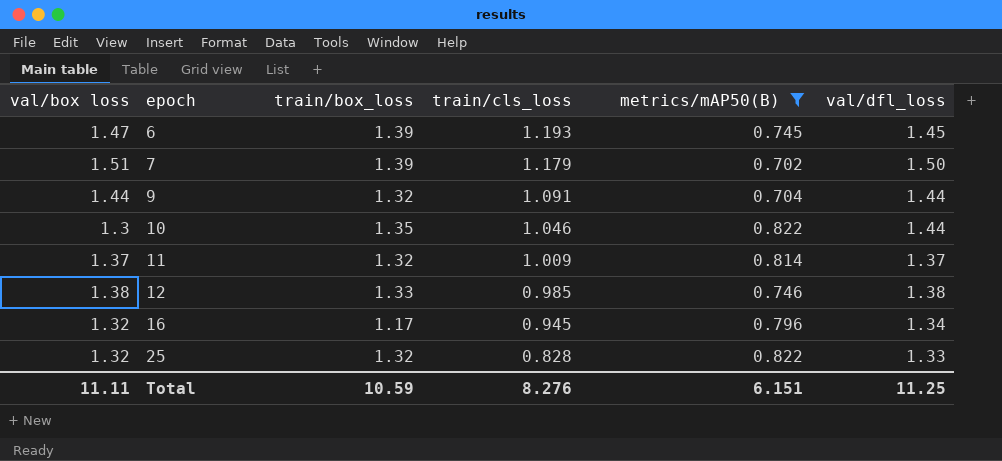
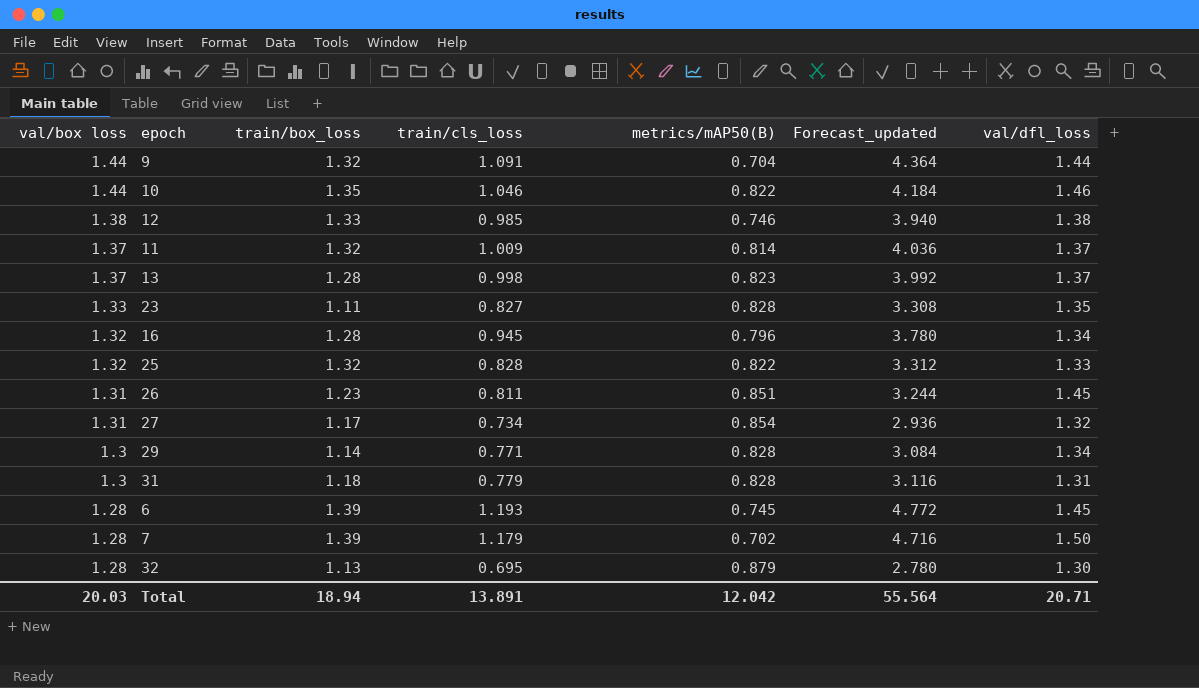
filter: metrics/mAP50(B) <= 0.822 -> none
row order: epoch ascending -> val/box loss descending
column Forecast_updated | formula: none -> [train/cls_loss] * 4
10 | val/box loss: 1.3 -> 1.44
10 | val/dfl_loss: 1.44 -> 1.46
16 | train/box_loss: 1.17 -> 1.28
6 | val/box loss: 1.47 -> 1.28
7 | val/box loss: 1.51 -> 1.28
Total | val/box loss: 11.11 -> 20.03
Total | train/box_loss: 10.59 -> 18.94
Total | train/cls_loss: 8.276 -> 13.891
Total | metrics/mAP50(B): 6.151 -> 12.042
Total | val/dfl_loss: 11.25 -> 20.71

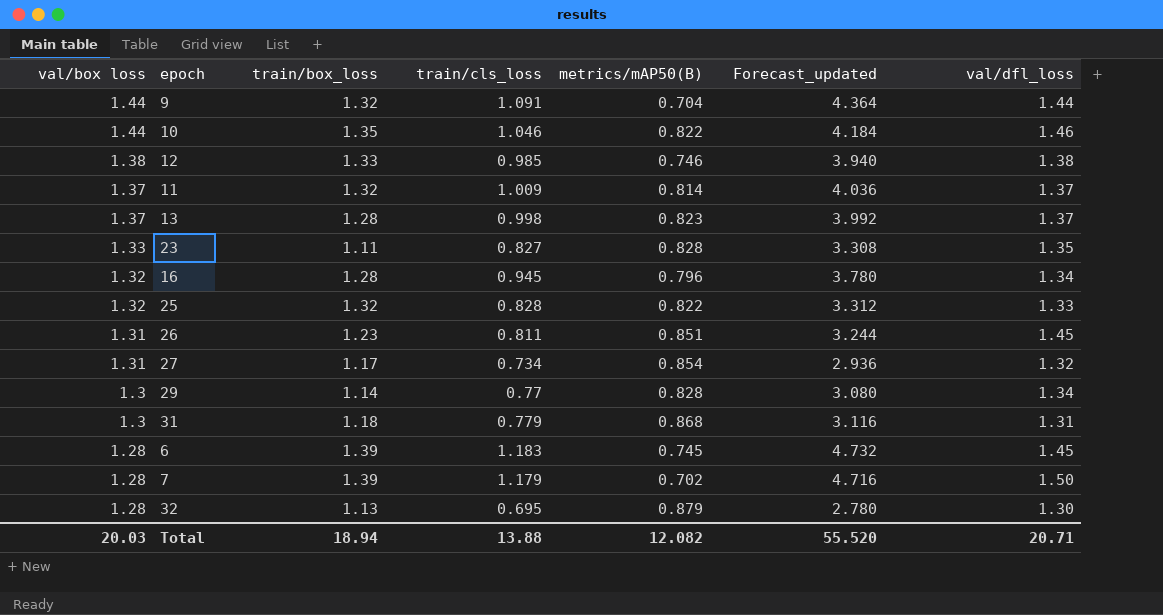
29 | train/cls_loss: 0.771 -> 0.77
29 | Forecast_updated: 3.084 -> 3.080
31 | metrics/mAP50(B): 0.828 -> 0.868
6 | train/cls_loss: 1.193 -> 1.183
6 | Forecast_updated: 4.772 -> 4.732
Total | train/cls_loss: 13.891 -> 13.88
Total | metrics/mAP50(B): 12.042 -> 12.082
Total | Forecast_updated: 55.564 -> 55.520

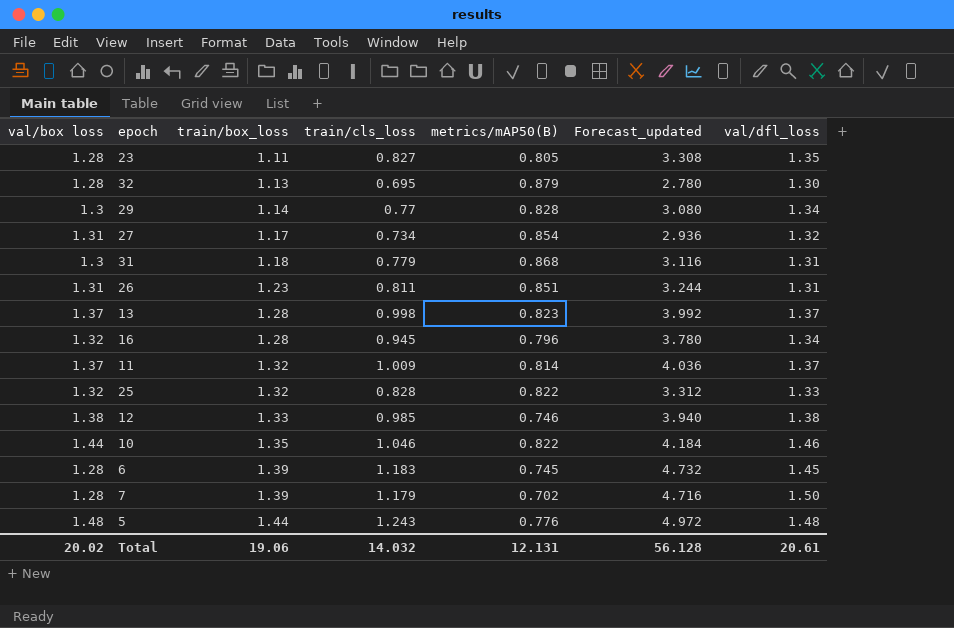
row order: val/box loss descending -> train/box_loss ascending
row 9: 1.44 | 1.32 | 1.091 | 0.704 | 4.364 | 1.44 -> none
23 | val/box loss: 1.33 -> 1.28
23 | metrics/mAP50(B): 0.828 -> 0.805
26 | val/dfl_loss: 1.45 -> 1.31
row 5: none -> 1.48 | 1.44 | 1.243 | 0.776 | 4.972 | 1.48
Total | val/box loss: 20.03 -> 20.02
Total | train/box_loss: 18.94 -> 19.06
Total | train/cls_loss: 13.88 -> 14.032
Total | metrics/mAP50(B): 12.082 -> 12.131
Total | Forecast_updated: 55.520 -> 56.128
Total | val/dfl_loss: 20.71 -> 20.61

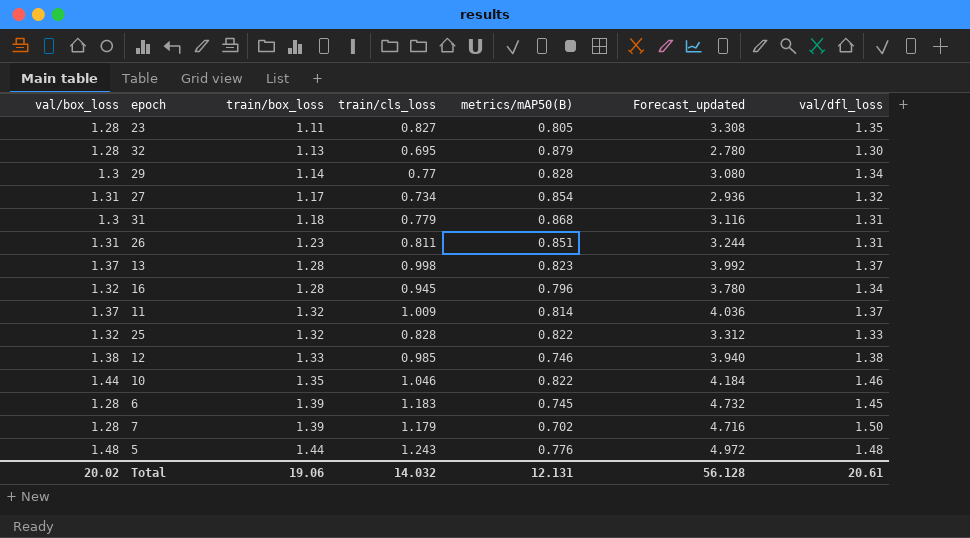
column name: val/box loss -> val/box_loss

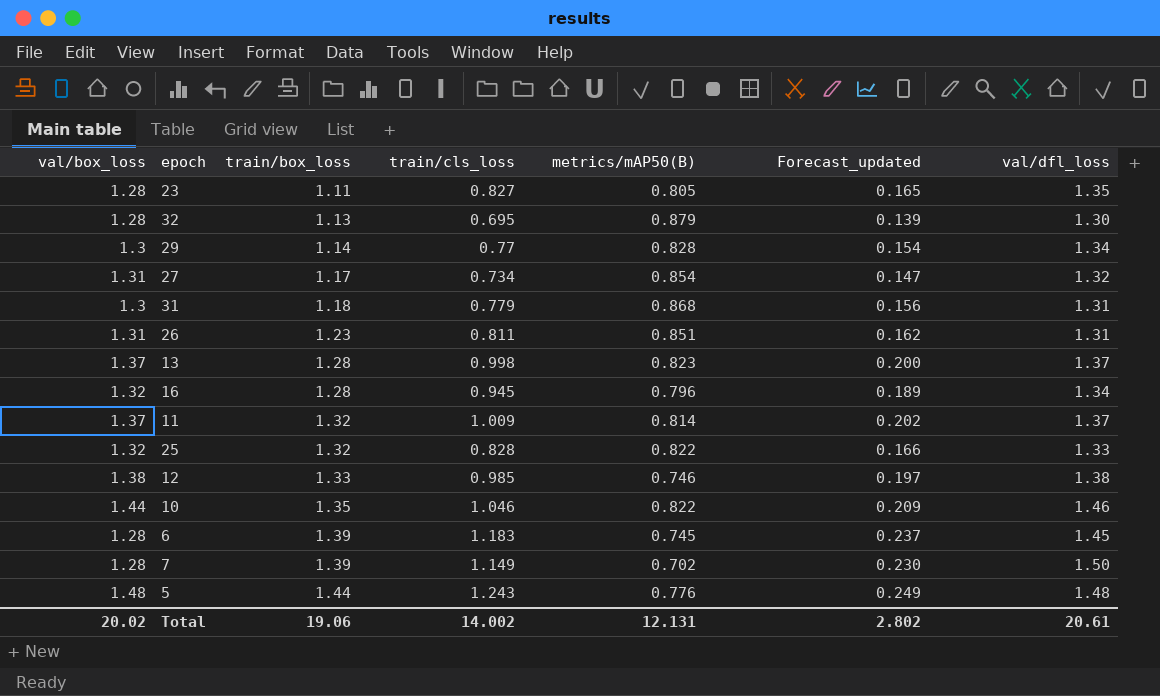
column Forecast_updated | formula: [train/cls_loss] * 4 -> [train/cls_loss] * 0.2
7 | train/cls_loss: 1.179 -> 1.149
Total | train/cls_loss: 14.032 -> 14.002
Total | Forecast_updated: 56.128 -> 2.802

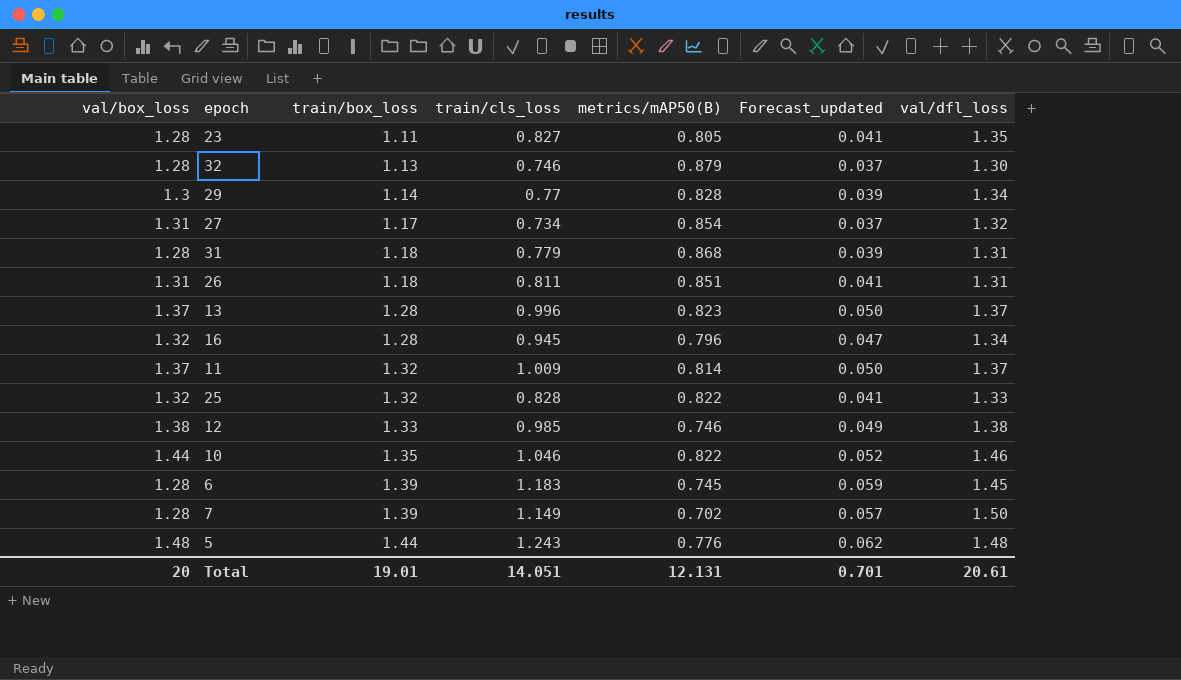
column Forecast_updated | formula: [train/cls_loss] * 0.2 -> [train/cls_loss] * 0.05
32 | train/cls_loss: 0.695 -> 0.746
31 | val/box_loss: 1.3 -> 1.28
26 | train/box_loss: 1.23 -> 1.18
13 | train/cls_loss: 0.998 -> 0.996
Total | val/box_loss: 20.02 -> 20
Total | train/box_loss: 19.06 -> 19.01
Total | train/cls_loss: 14.002 -> 14.051
Total | Forecast_updated: 2.802 -> 0.701

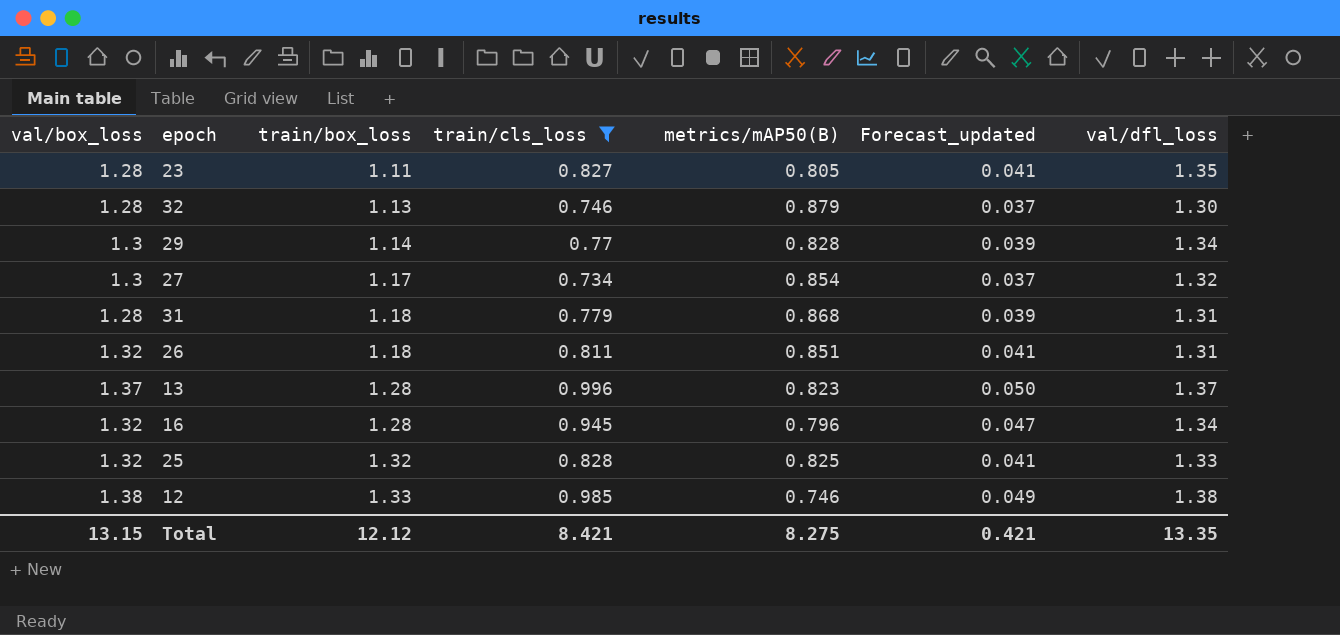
filter: none -> train/cls_loss <= 0.996
27 | val/box_loss: 1.31 -> 1.3
26 | val/box_loss: 1.31 -> 1.32
25 | metrics/mAP50(B): 0.822 -> 0.825
Total | val/box_loss: 20 -> 13.15
Total | train/box_loss: 19.01 -> 12.12
Total | train/cls_loss: 14.051 -> 8.421
Total | metrics/mAP50(B): 12.131 -> 8.275
Total | Forecast_updated: 0.701 -> 0.421
Total | val/dfl_loss: 20.61 -> 13.35

